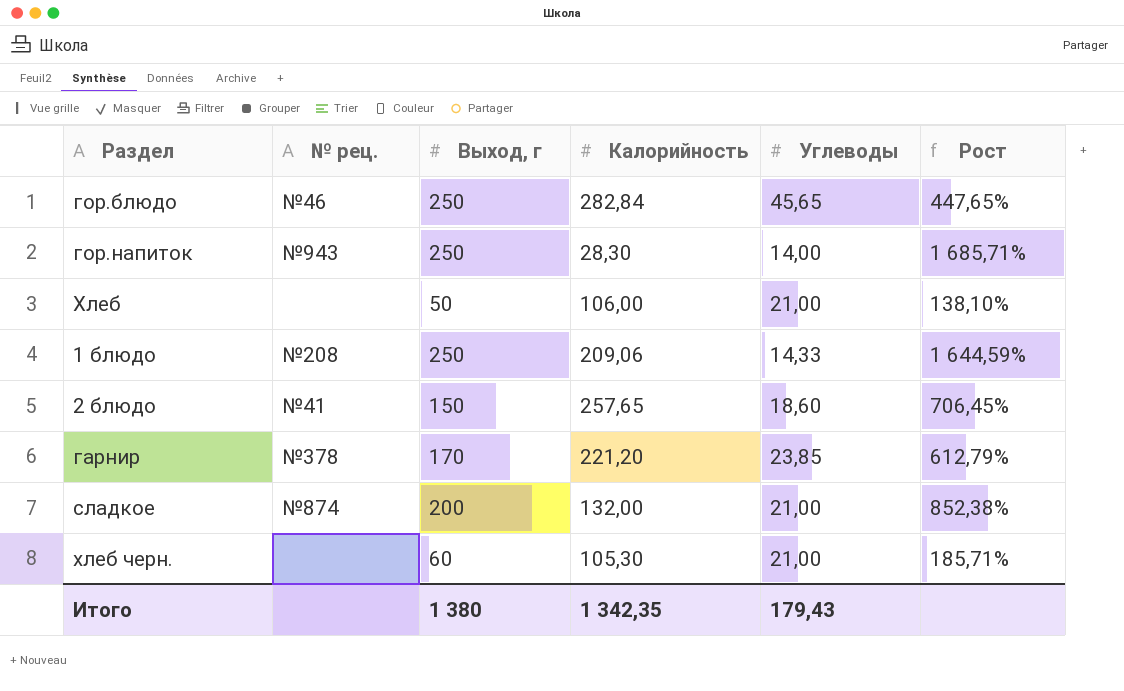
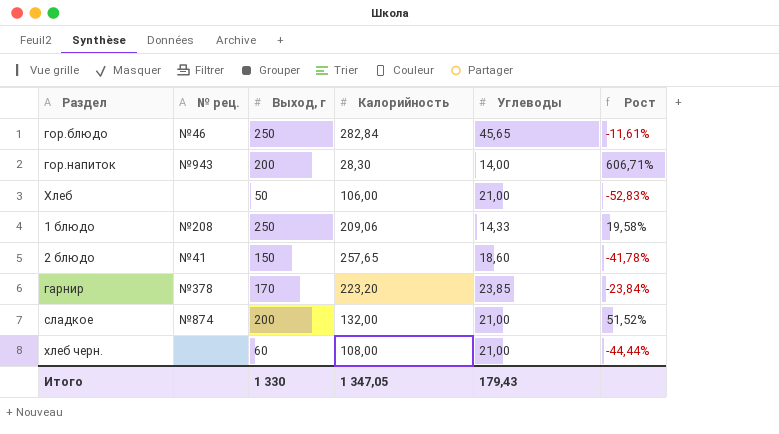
column Рост | formula: ([Выход, г] - [Углеводы]) / [Углеводы] -> ([Выход, г] - [Калорийность]) / [Калорийность]
гор.напиток | Выход, г: 250 -> 200
гарнир | Калорийность: 221,20 -> 223,20
хлеб черн. | Калорийность: 105,30 -> 108,00
Итого | Выход, г: 1 380 -> 1 330
Итого | Калорийность: 1 342,35 -> 1 347,05

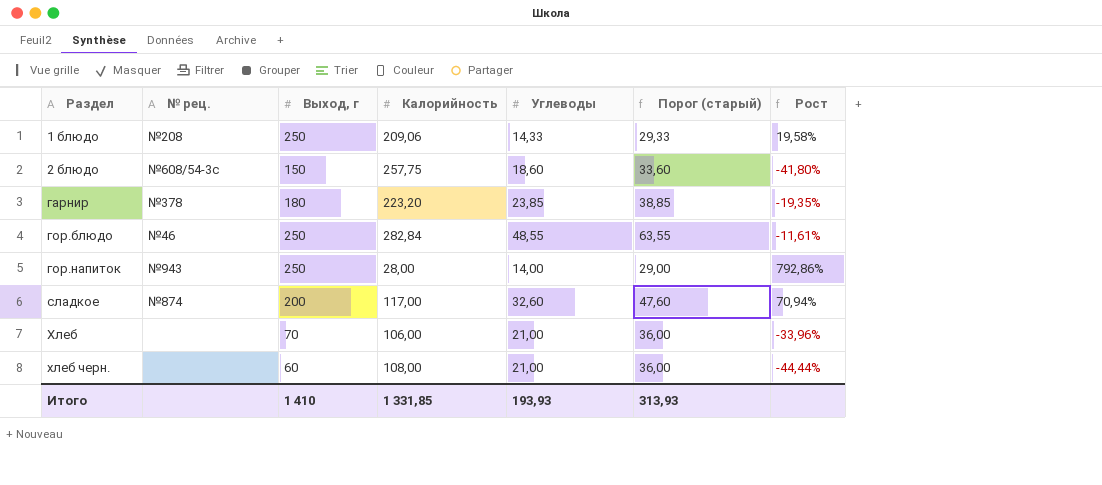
row order: none -> Раздел ascending
column Порог (старый) | formula: none -> [Углеводы] + 15
2 блюдо | № рец.: №41 -> №608/54-3с
2 блюдо | Калорийность: 257,65 -> 257,75
2 блюдо | Рост: -41,78% -> -41,80%
гарнир | Выход, г: 170 -> 180
гарнир | Рост: -23,84% -> -19,35%
гор.блюдо | Углеводы: 45,65 -> 48,55
гор.напиток | Выход, г: 200 -> 250
гор.напиток | Калорийность: 28,30 -> 28,00
гор.напиток | Рост: 606,71% -> 792,86%
сладкое | Калорийность: 132,00 -> 117,00
сладкое | Углеводы: 21,00 -> 32,60
сладкое | Рост: 51,52% -> 70,94%
Хлеб | Выход, г: 50 -> 70
Хлеб | Рост: -52,83% -> -33,96%
Итого | Выход, г: 1 330 -> 1 410
Итого | Калорийность: 1 347,05 -> 1 331,85
Итого | Углеводы: 179,43 -> 193,93

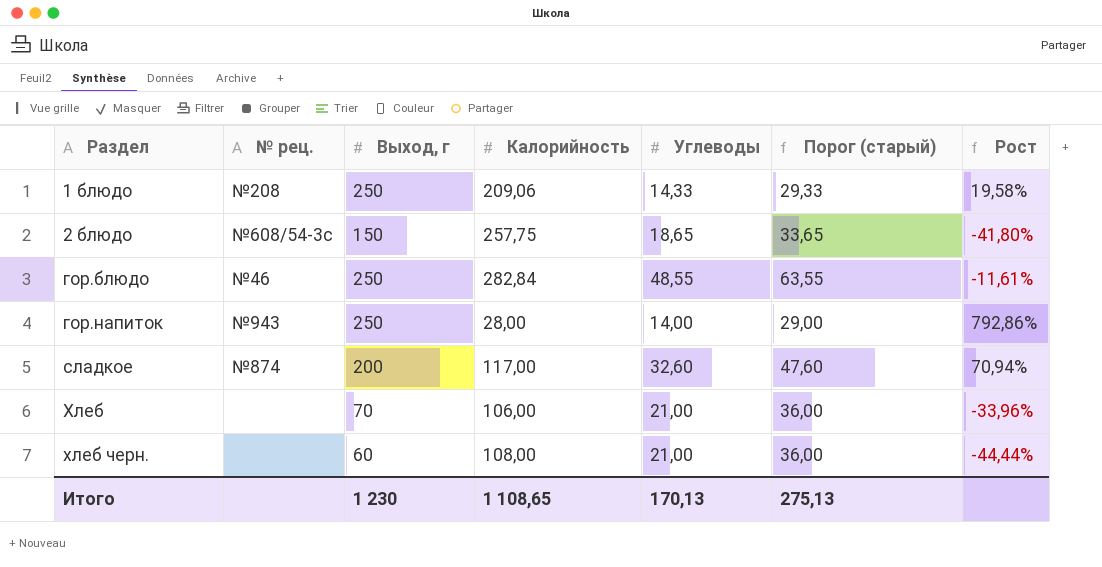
row гарнир: №378 | 180 | 223,20 | 23,85 | 38,85 | -19,35% -> none
2 блюдо | Углеводы: 18,60 -> 18,65
2 блюдо | Порог (старый): 33,60 -> 33,65
Итого | Выход, г: 1 410 -> 1 230
Итого | Калорийность: 1 331,85 -> 1 108,65
Итого | Углеводы: 193,93 -> 170,13
Итого | Порог (старый): 313,93 -> 275,13

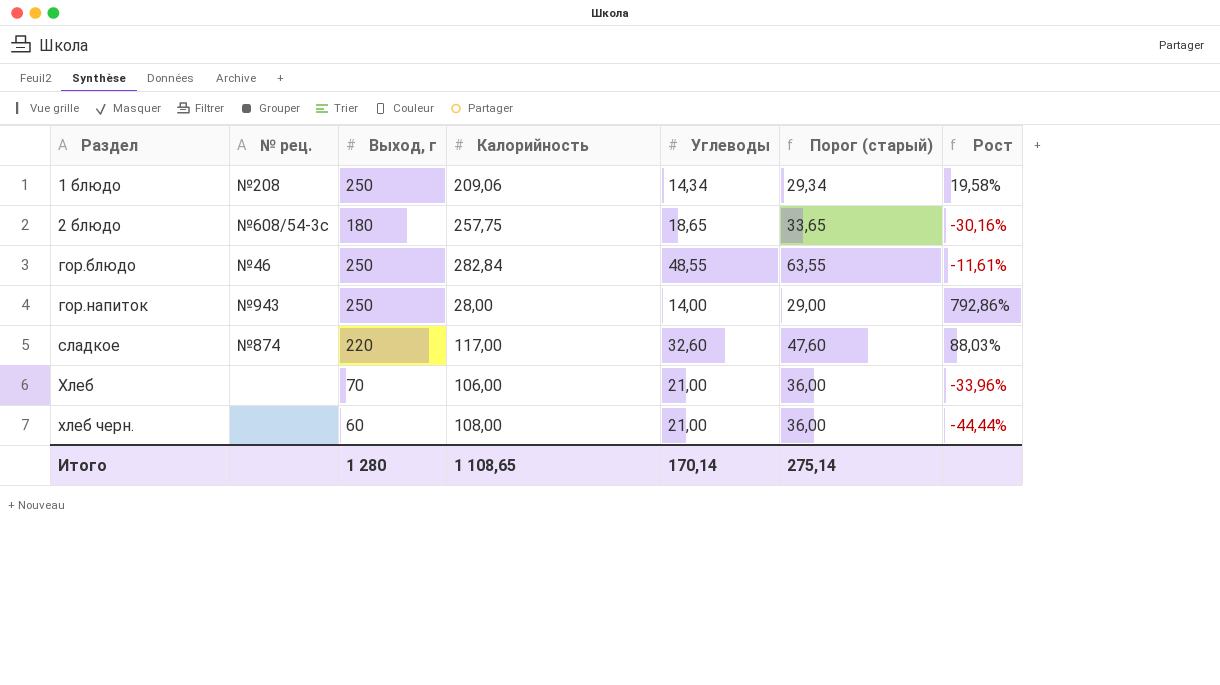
1 блюдо | Углеводы: 14,33 -> 14,34
1 блюдо | Порог (старый): 29,33 -> 29,34
2 блюдо | Выход, г: 150 -> 180
2 блюдо | Рост: -41,80% -> -30,16%
сладкое | Выход, г: 200 -> 220
сладкое | Рост: 70,94% -> 88,03%
Итого | Выход, г: 1 230 -> 1 280
Итого | Углеводы: 170,13 -> 170,14
Итого | Порог (старый): 275,13 -> 275,14

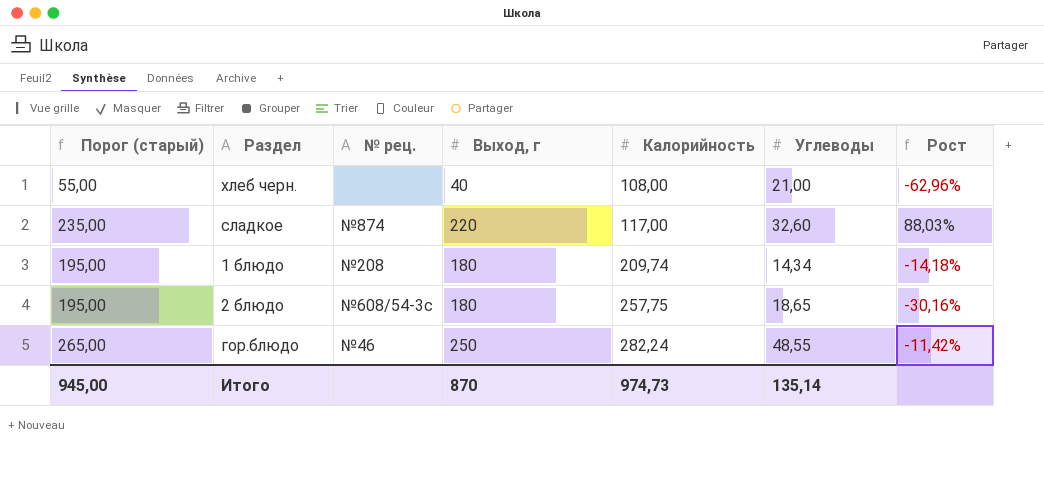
row order: Раздел ascending -> Калорийность ascending
column Порог (старый) | formula: [Углеводы] + 15 -> [Выход, г] + 15
column Порог (старый) | position: 6 -> 1
row гор.напиток: №943 | 250 | 28,00 | 14,00 | 29,00 | 792,86% -> none
row Хлеб: none | 70 | 106,00 | 21,00 | 36,00 | -33,96% -> none
хлеб черн. | Выход, г: 60 -> 40
хлеб черн. | Рост: -44,44% -> -62,96%
1 блюдо | Выход, г: 250 -> 180
1 блюдо | Калорийность: 209,06 -> 209,74
1 блюдо | Рост: 19,58% -> -14,18%
гор.блюдо | Калорийность: 282,84 -> 282,24
гор.блюдо | Рост: -11,61% -> -11,42%
Итого | Порог (старый): 275,14 -> 945,00
Итого | Выход, г: 1 280 -> 870
Итого | Калорийность: 1 108,65 -> 974,73
Итого | Углеводы: 170,14 -> 135,14

